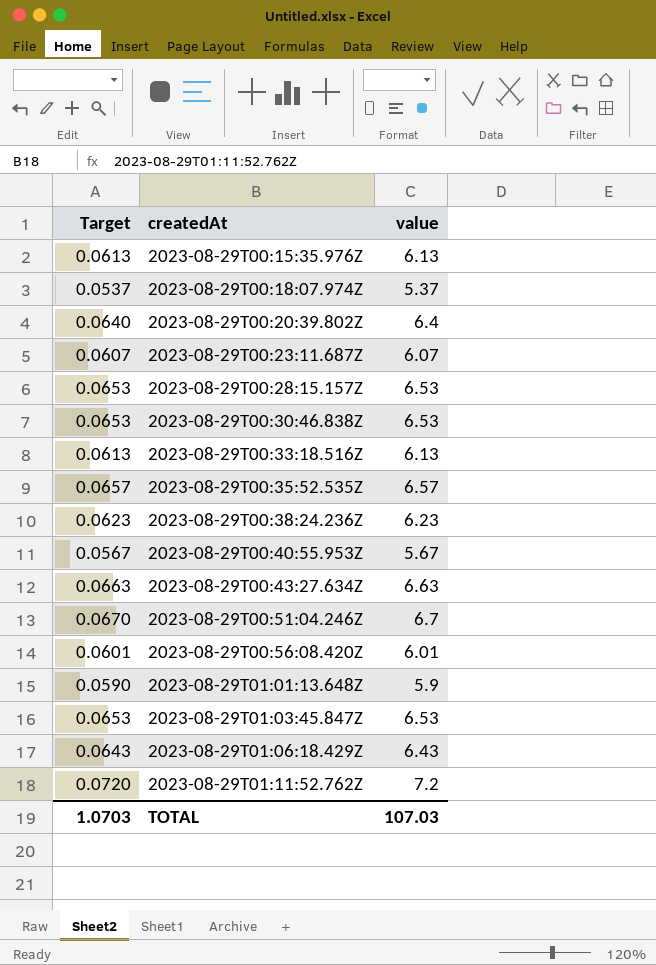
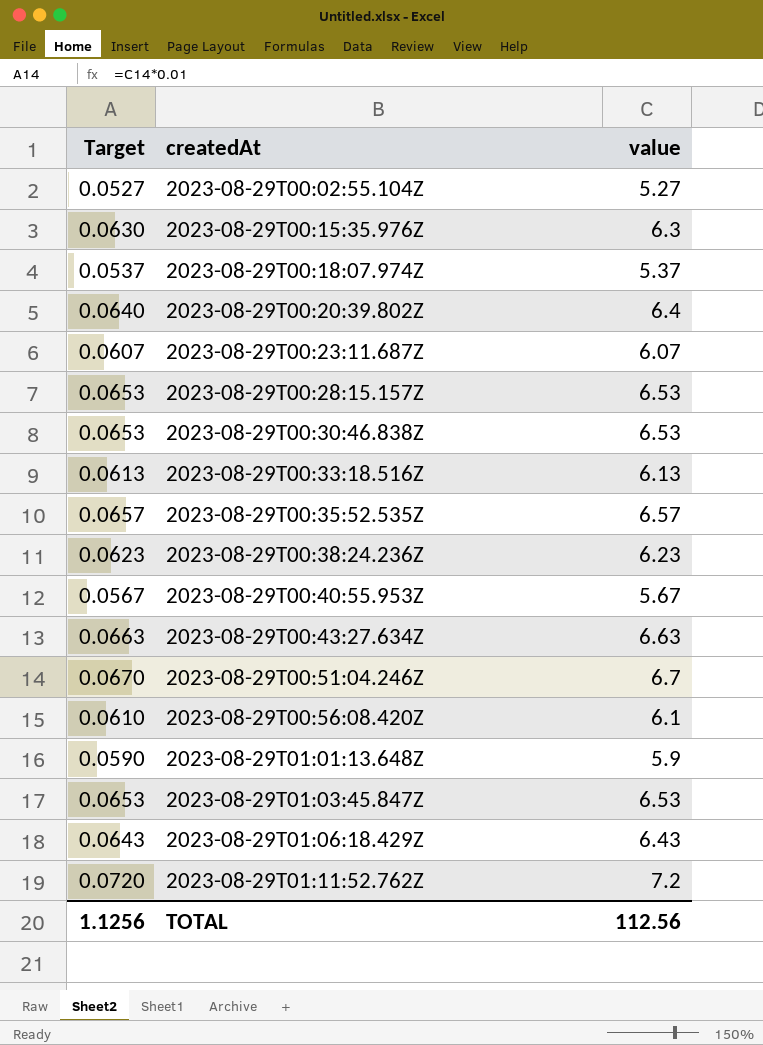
row 2023-08-29T00:02:55.104Z: none -> 0.0527 | 5.27
2023-08-29T00:15:35.976Z | Target: 0.0613 -> 0.0630
2023-08-29T00:15:35.976Z | value: 6.13 -> 6.3
2023-08-29T00:56:08.420Z | Target: 0.0601 -> 0.0610
2023-08-29T00:56:08.420Z | value: 6.01 -> 6.1
TOTAL | Target: 1.0703 -> 1.1256
TOTAL | value: 107.03 -> 112.56

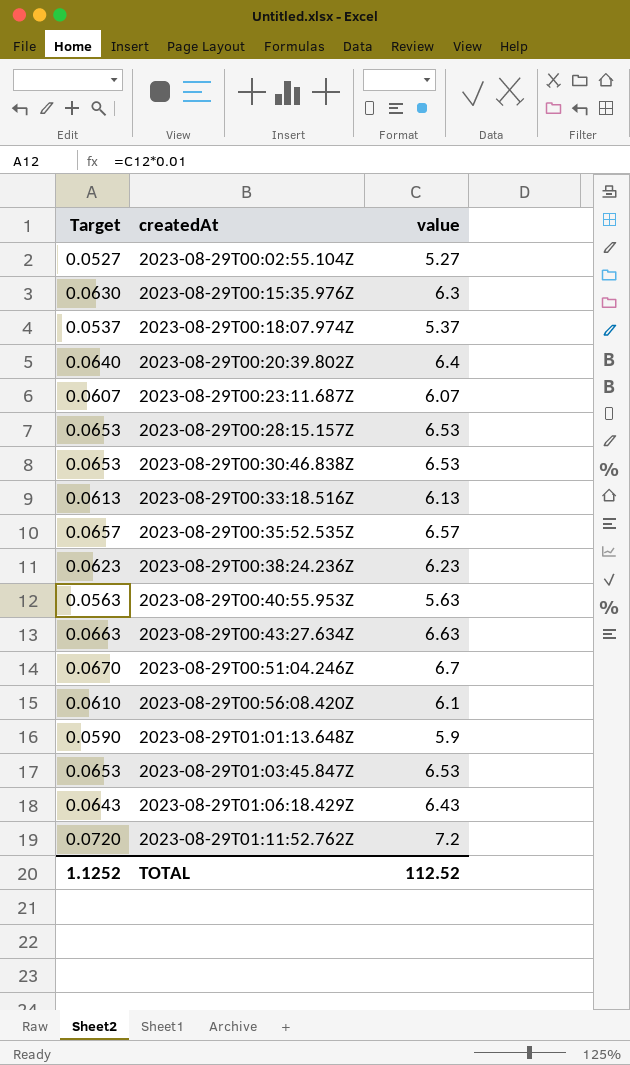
2023-08-29T00:40:55.953Z | Target: 0.0567 -> 0.0563
2023-08-29T00:40:55.953Z | value: 5.67 -> 5.63
TOTAL | Target: 1.1256 -> 1.1252
TOTAL | value: 112.56 -> 112.52

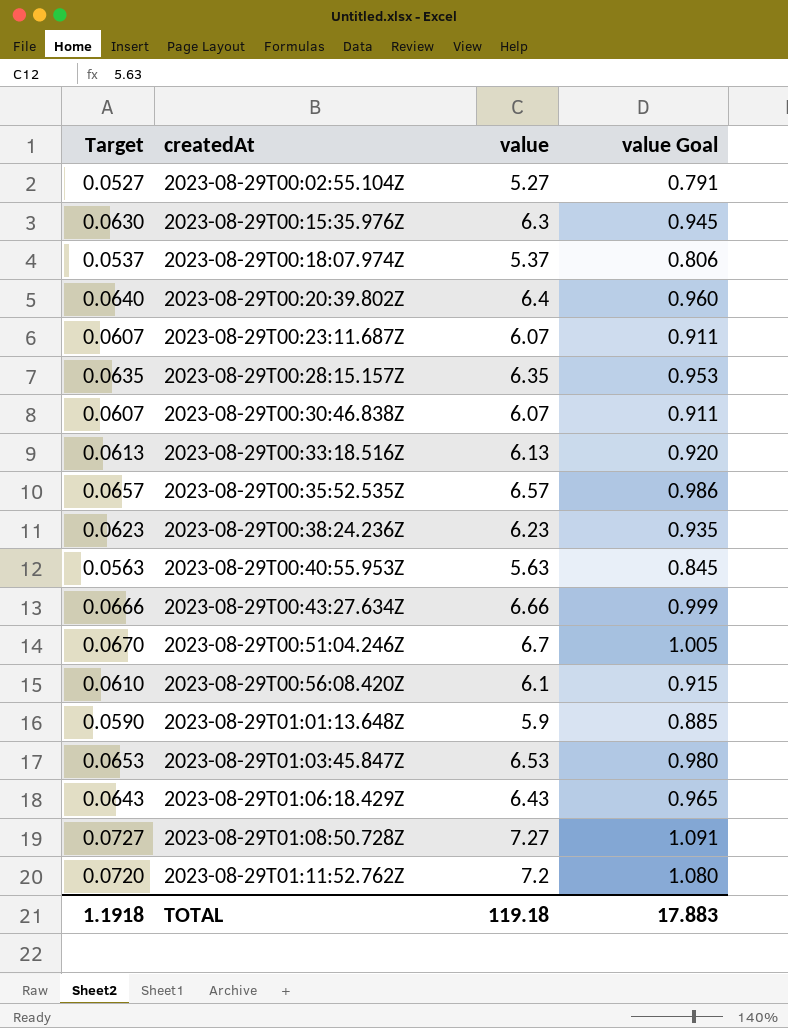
column value Goal | formula: none -> [value] * 0.15
2023-08-29T00:28:15.157Z | Target: 0.0653 -> 0.0635
2023-08-29T00:28:15.157Z | value: 6.53 -> 6.35
2023-08-29T00:30:46.838Z | Target: 0.0653 -> 0.0607
2023-08-29T00:30:46.838Z | value: 6.53 -> 6.07
2023-08-29T00:43:27.634Z | Target: 0.0663 -> 0.0666
2023-08-29T00:43:27.634Z | value: 6.63 -> 6.66
row 2023-08-29T01:08:50.728Z: none -> 0.0727 | 7.27 | 1.091
TOTAL | Target: 1.1252 -> 1.1918
TOTAL | value: 112.52 -> 119.18

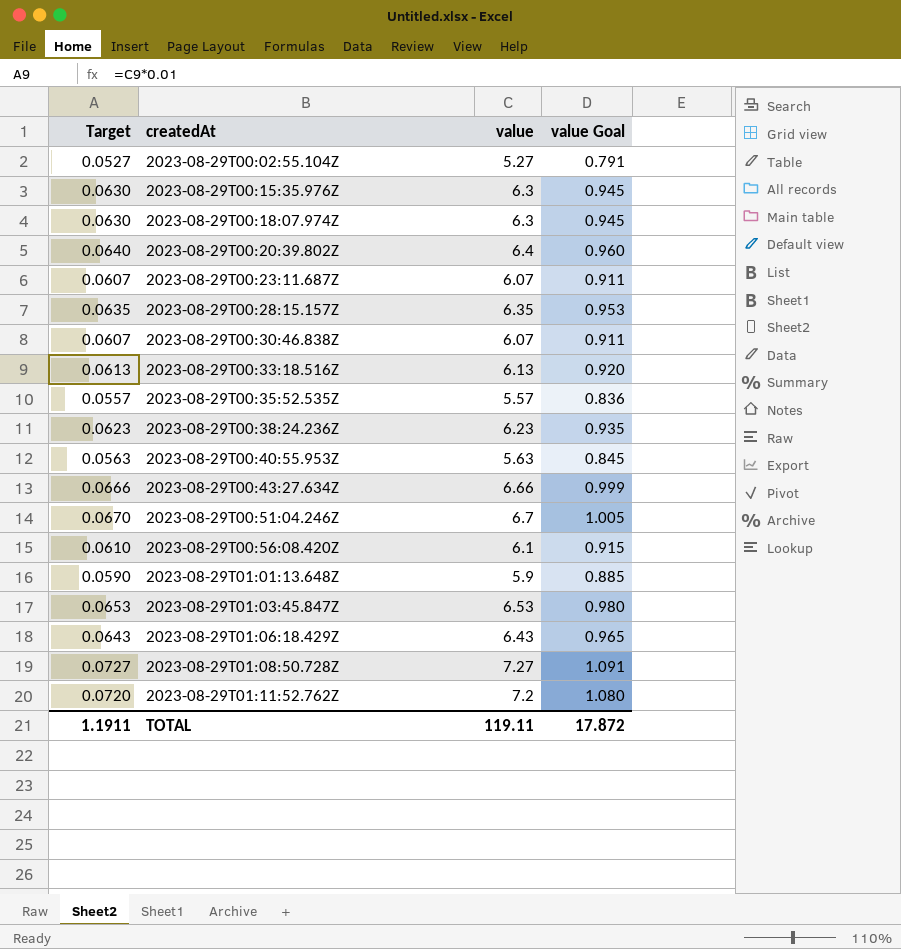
2023-08-29T00:18:07.974Z | Target: 0.0537 -> 0.0630
2023-08-29T00:18:07.974Z | value: 5.37 -> 6.3
2023-08-29T00:18:07.974Z | value Goal: 0.806 -> 0.945
2023-08-29T00:35:52.535Z | Target: 0.0657 -> 0.0557
2023-08-29T00:35:52.535Z | value: 6.57 -> 5.57
2023-08-29T00:35:52.535Z | value Goal: 0.986 -> 0.836
TOTAL | Target: 1.1918 -> 1.1911
TOTAL | value: 119.18 -> 119.11
TOTAL | value Goal: 17.883 -> 17.872

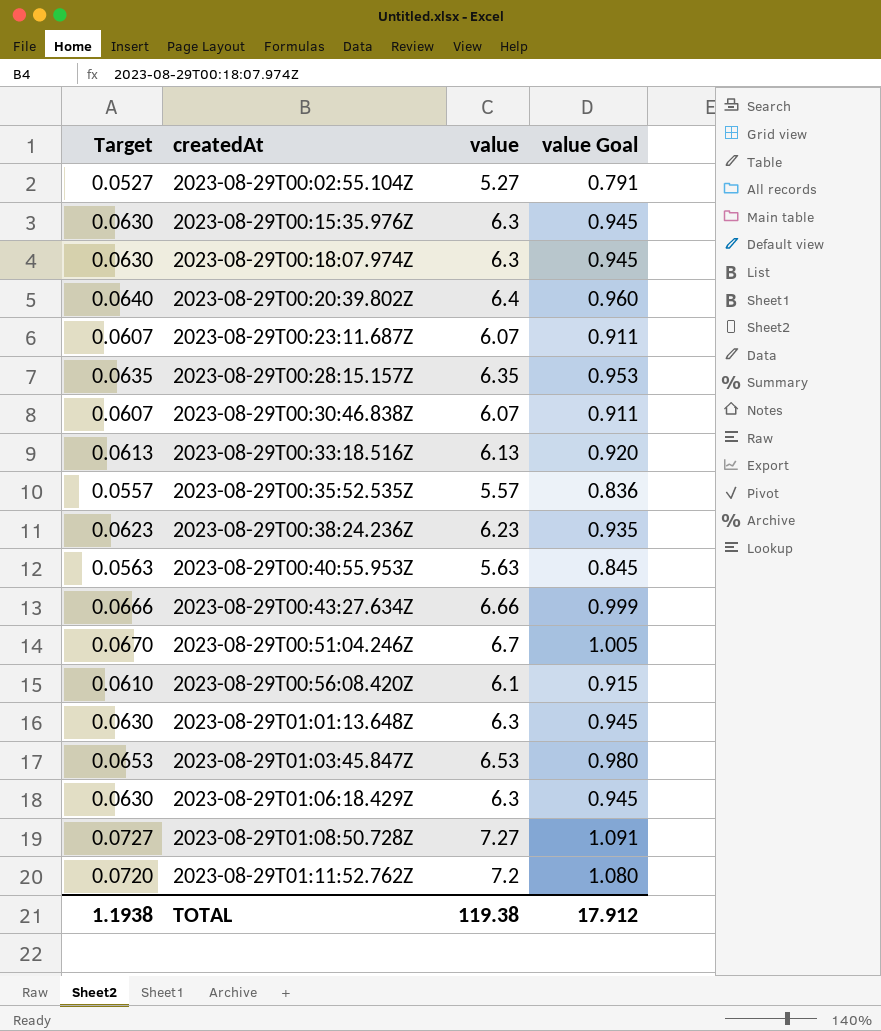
2023-08-29T01:01:13.648Z | Target: 0.0590 -> 0.0630
2023-08-29T01:01:13.648Z | value: 5.9 -> 6.3
2023-08-29T01:01:13.648Z | value Goal: 0.885 -> 0.945
2023-08-29T01:06:18.429Z | Target: 0.0643 -> 0.0630
2023-08-29T01:06:18.429Z | value: 6.43 -> 6.3
2023-08-29T01:06:18.429Z | value Goal: 0.965 -> 0.945
TOTAL | Target: 1.1911 -> 1.1938
TOTAL | value: 119.11 -> 119.38
TOTAL | value Goal: 17.872 -> 17.912

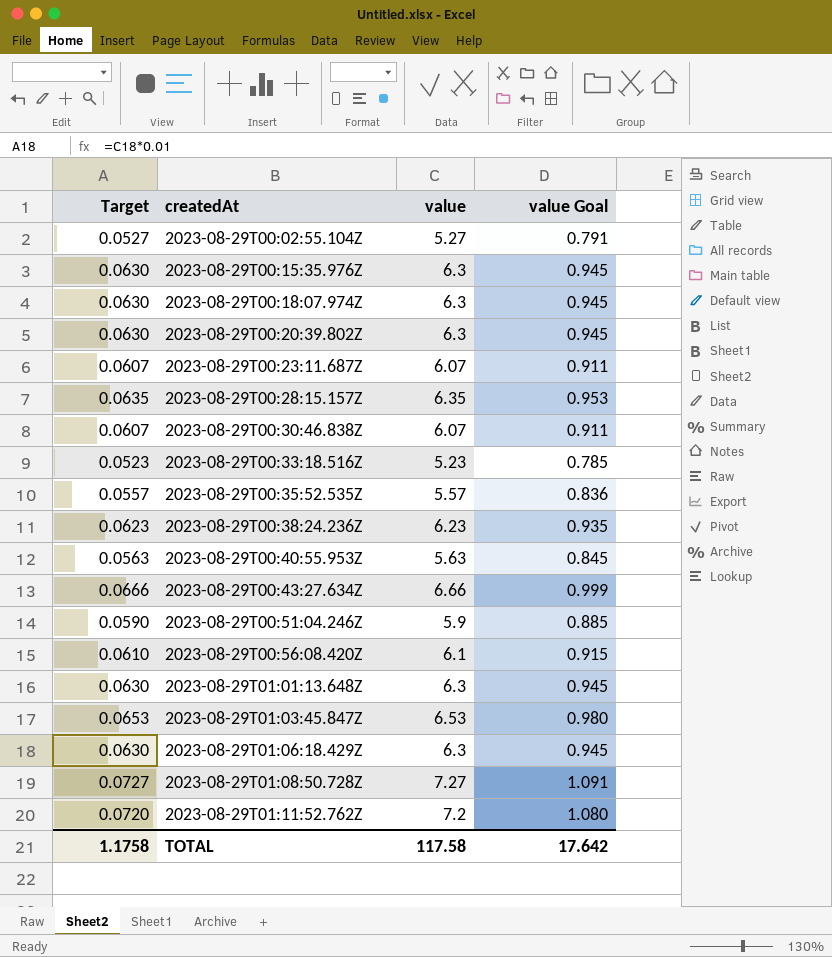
2023-08-29T00:20:39.802Z | Target: 0.0640 -> 0.0630
2023-08-29T00:20:39.802Z | value: 6.4 -> 6.3
2023-08-29T00:20:39.802Z | value Goal: 0.960 -> 0.945
2023-08-29T00:33:18.516Z | Target: 0.0613 -> 0.0523
2023-08-29T00:33:18.516Z | value: 6.13 -> 5.23
2023-08-29T00:33:18.516Z | value Goal: 0.920 -> 0.785
2023-08-29T00:51:04.246Z | Target: 0.0670 -> 0.0590
2023-08-29T00:51:04.246Z | value: 6.7 -> 5.9
2023-08-29T00:51:04.246Z | value Goal: 1.005 -> 0.885
TOTAL | Target: 1.1938 -> 1.1758
TOTAL | value: 119.38 -> 117.58
TOTAL | value Goal: 17.912 -> 17.642

